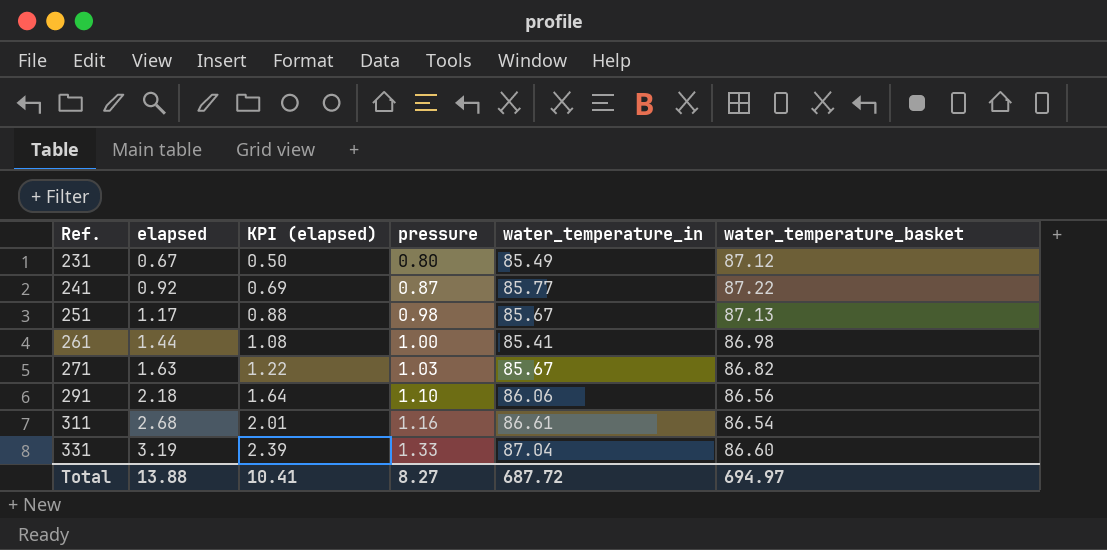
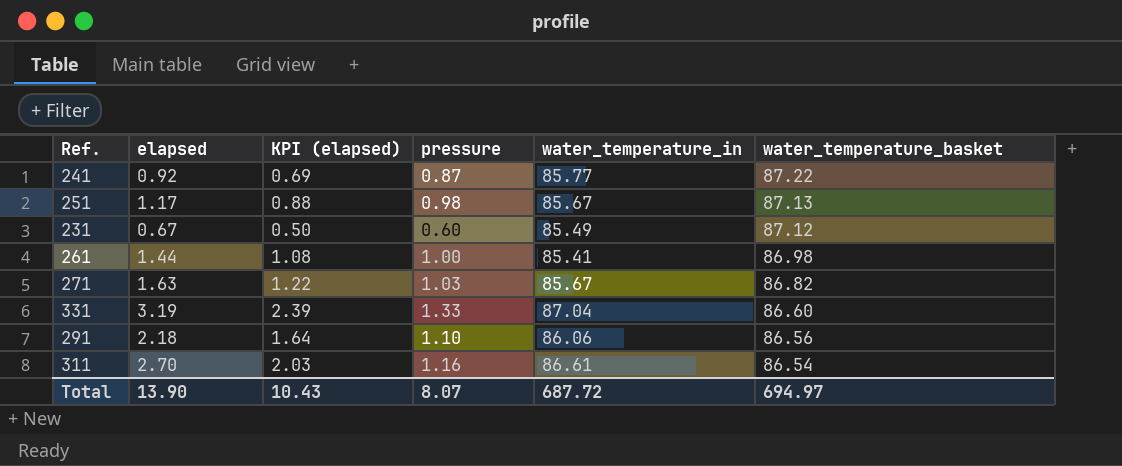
row order: Ref. ascending -> water_temperature_basket descending
231 | pressure: 0.80 -> 0.60
311 | elapsed: 2.68 -> 2.70
311 | KPI (elapsed): 2.01 -> 2.03
Total | elapsed: 13.88 -> 13.90
Total | KPI (elapsed): 10.41 -> 10.43
Total | pressure: 8.27 -> 8.07

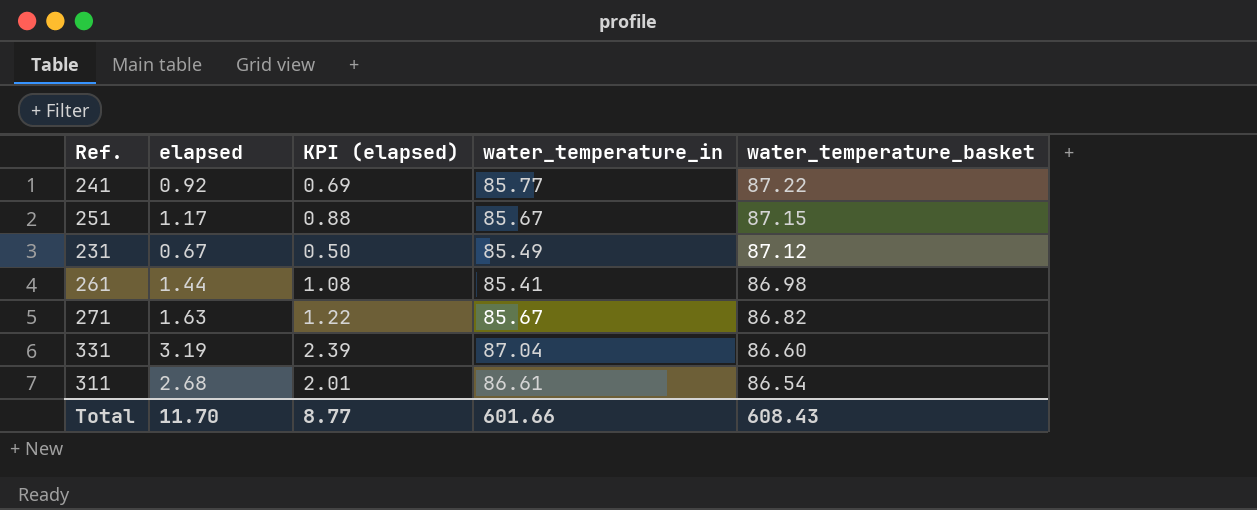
column pressure | position: 4 -> none
row 291: 2.18 | 1.64 | 1.10 | 86.06 | 86.56 -> none
251 | water_temperature_basket: 87.13 -> 87.15
311 | elapsed: 2.70 -> 2.68
311 | KPI (elapsed): 2.03 -> 2.01
Total | elapsed: 13.90 -> 11.70
Total | KPI (elapsed): 10.43 -> 8.77
Total | water_temperature_in: 687.72 -> 601.66
Total | water_temperature_basket: 694.97 -> 608.43

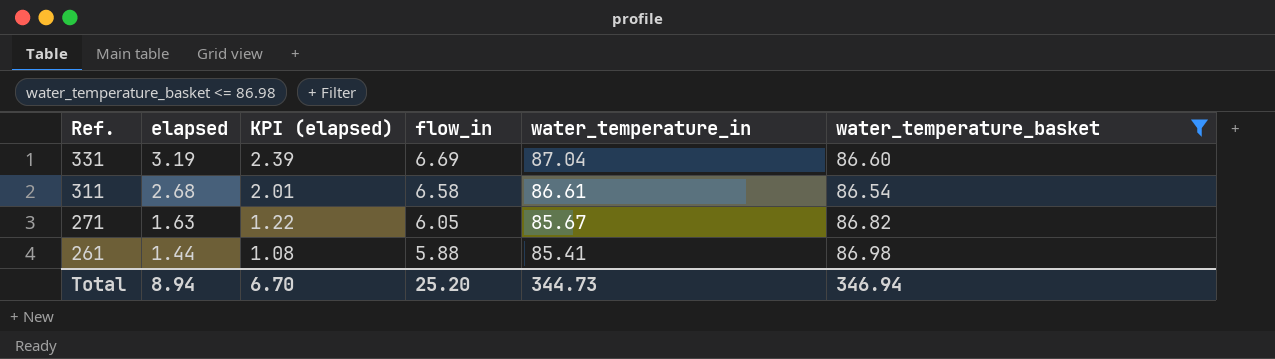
filter: none -> water_temperature_basket <= 86.98
row order: water_temperature_basket descending -> Ref. descending
column flow_in | position: none -> 4
Total | elapsed: 11.70 -> 8.94
Total | KPI (elapsed): 8.77 -> 6.70
Total | water_temperature_in: 601.66 -> 344.73
Total | water_temperature_basket: 608.43 -> 346.94

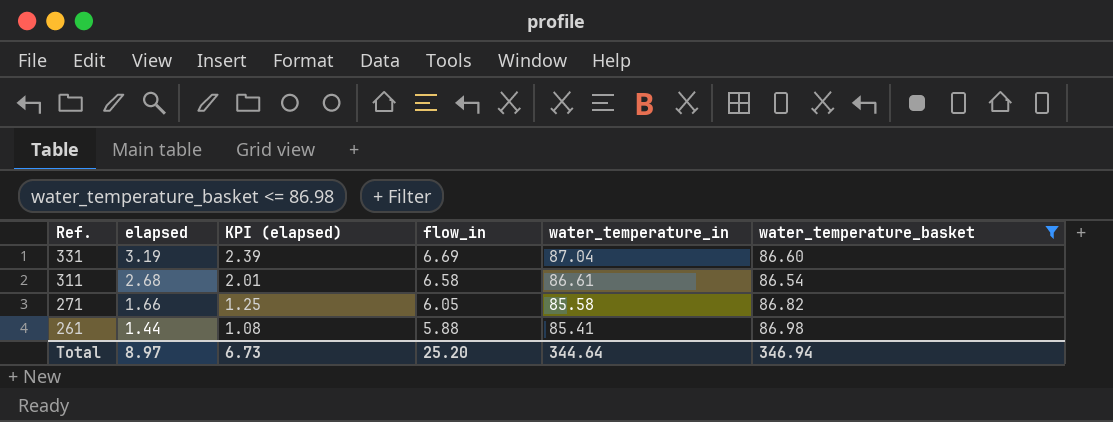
271 | elapsed: 1.63 -> 1.66
271 | KPI (elapsed): 1.22 -> 1.25
271 | water_temperature_in: 85.67 -> 85.58
Total | elapsed: 8.94 -> 8.97
Total | KPI (elapsed): 6.70 -> 6.73
Total | water_temperature_in: 344.73 -> 344.64

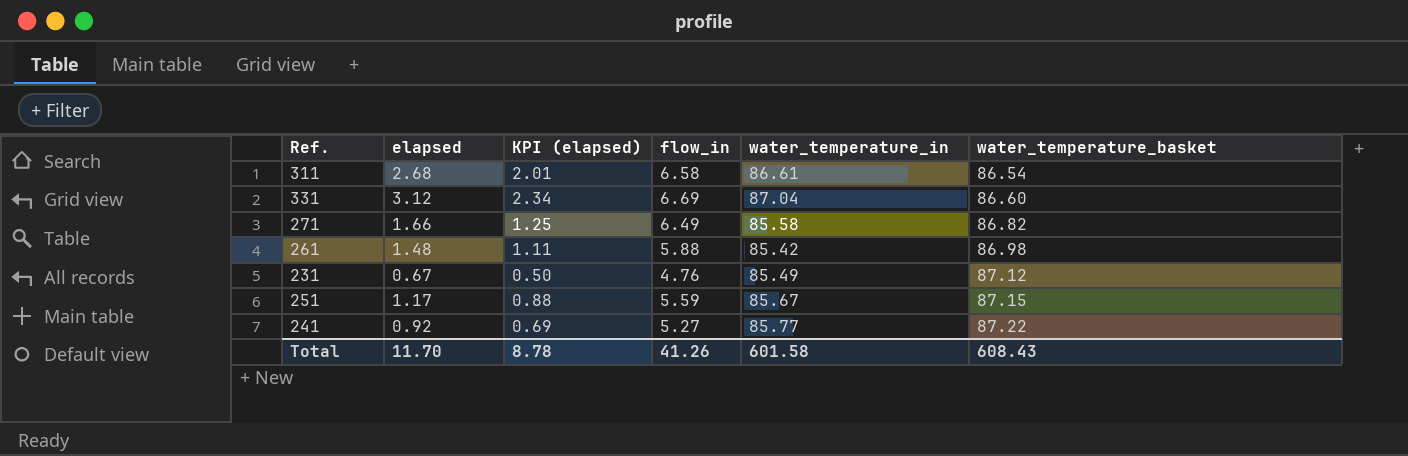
filter: water_temperature_basket <= 86.98 -> none
row order: Ref. descending -> water_temperature_basket ascending
331 | elapsed: 3.19 -> 3.12
331 | KPI (elapsed): 2.39 -> 2.34
271 | flow_in: 6.05 -> 6.49
261 | elapsed: 1.44 -> 1.48
261 | KPI (elapsed): 1.08 -> 1.11
261 | water_temperature_in: 85.41 -> 85.42
Total | elapsed: 8.97 -> 11.70
Total | KPI (elapsed): 6.73 -> 8.78
Total | flow_in: 25.20 -> 41.26
Total | water_temperature_in: 344.64 -> 601.58
Total | water_temperature_basket: 346.94 -> 608.43

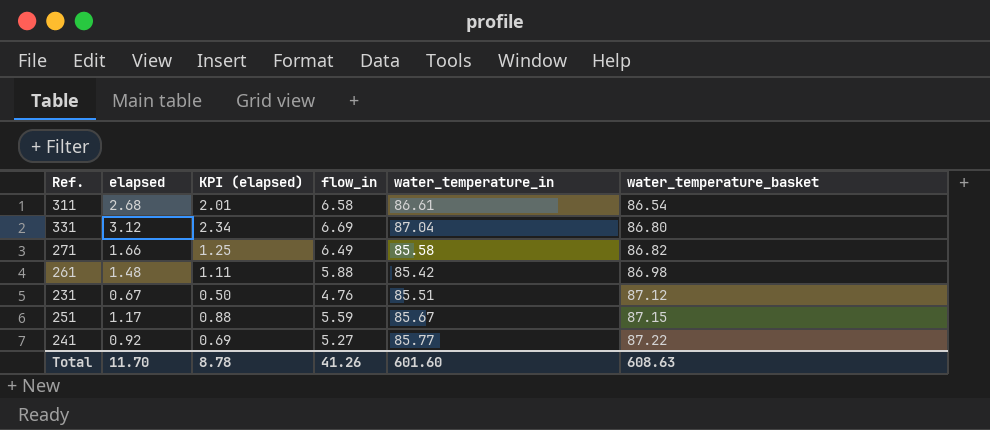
331 | water_temperature_basket: 86.60 -> 86.80
231 | water_temperature_in: 85.49 -> 85.51
Total | water_temperature_in: 601.58 -> 601.60
Total | water_temperature_basket: 608.43 -> 608.63

